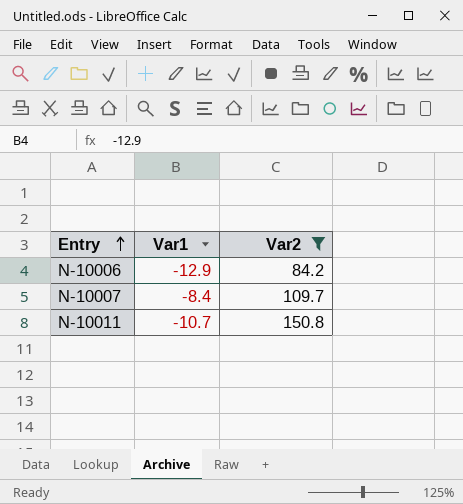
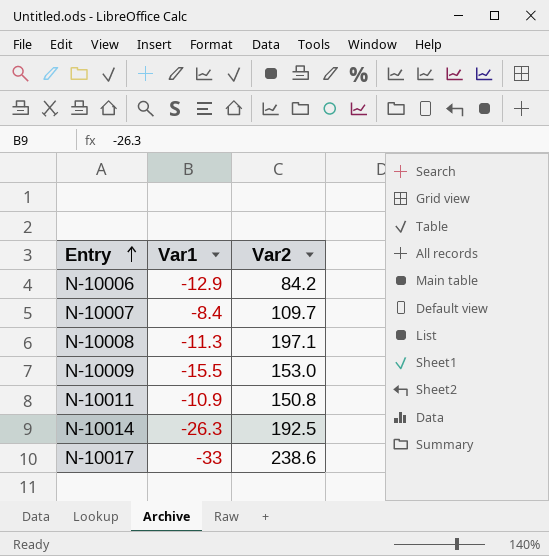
filter: Var2 <= 150.8 -> none
N-10011 | Var1: -10.7 -> -10.9

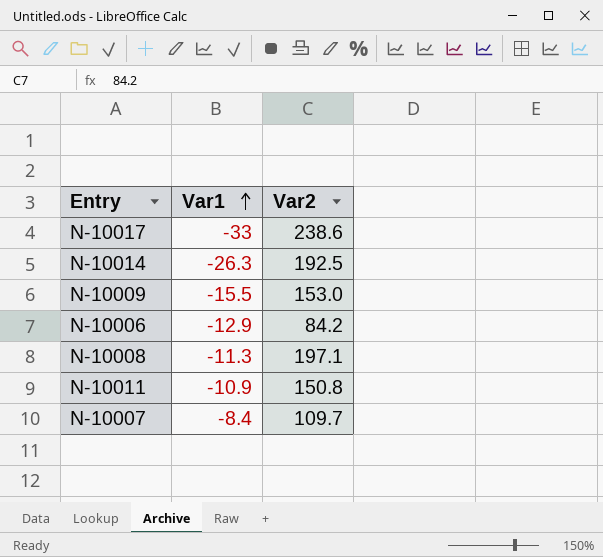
row order: Entry ascending -> Var1 ascending

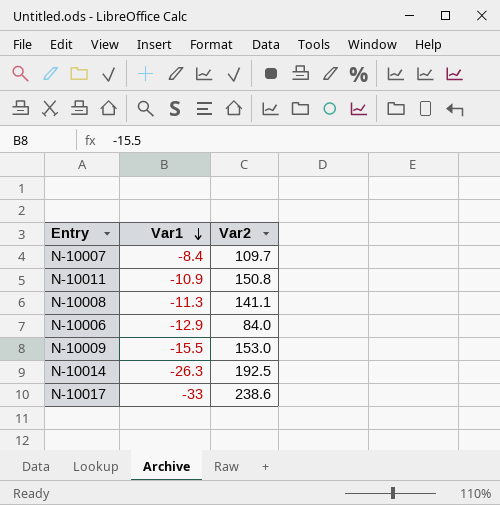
row order: Var1 ascending -> Var1 descending
N-10008 | Var2: 197.1 -> 141.1
N-10006 | Var2: 84.2 -> 84.0

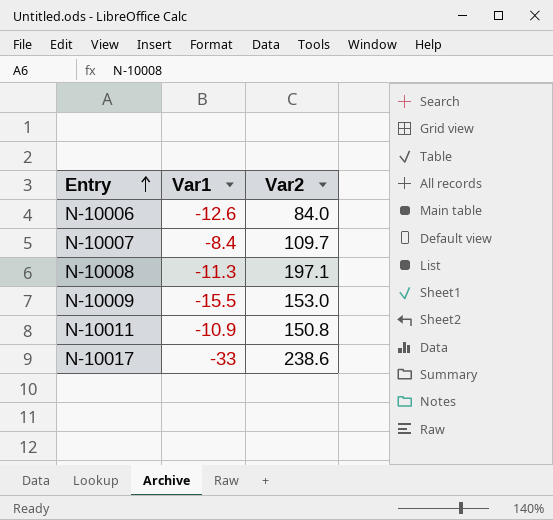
row order: Var1 descending -> Entry ascending
row N-10014: -26.3 | 192.5 -> none
N-10006 | Var1: -12.9 -> -12.6
N-10008 | Var2: 141.1 -> 197.1

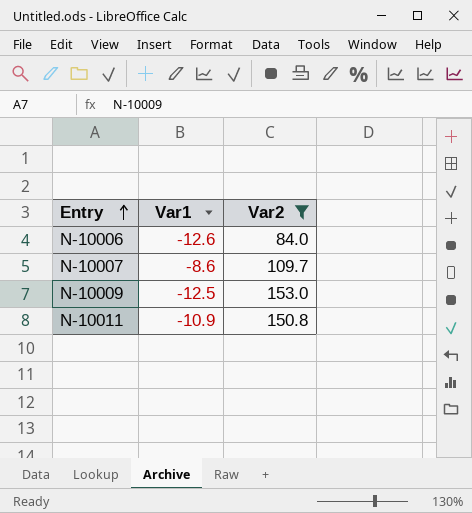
filter: none -> Var2 <= 153.0
N-10007 | Var1: -8.4 -> -8.6
N-10009 | Var1: -15.5 -> -12.5

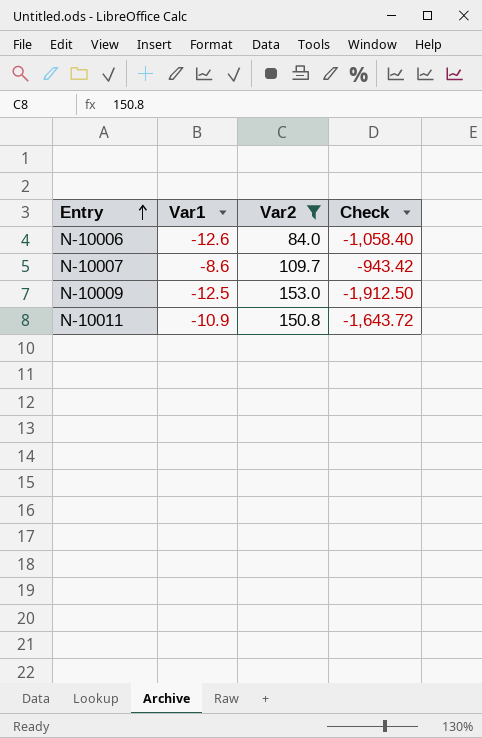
column Check | formula: none -> [Var1] * [Var2]

